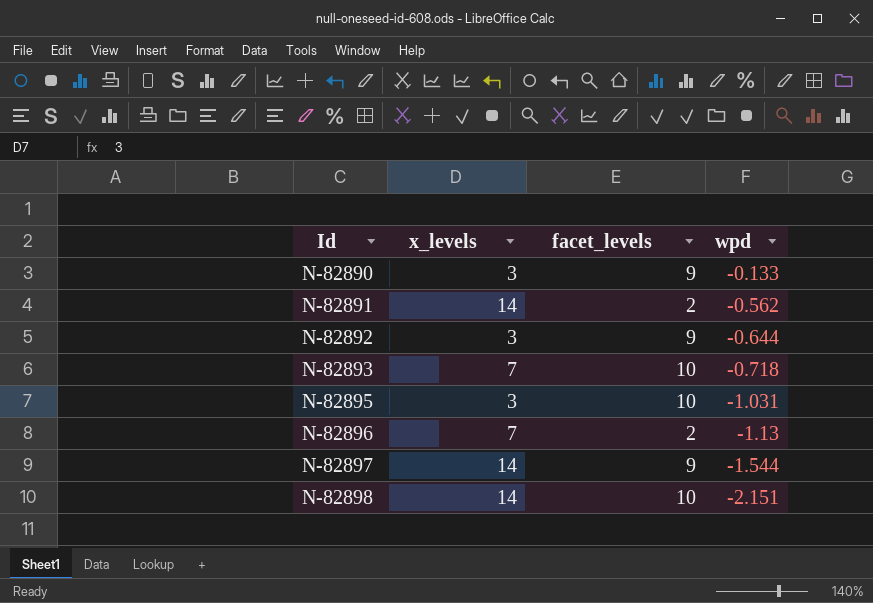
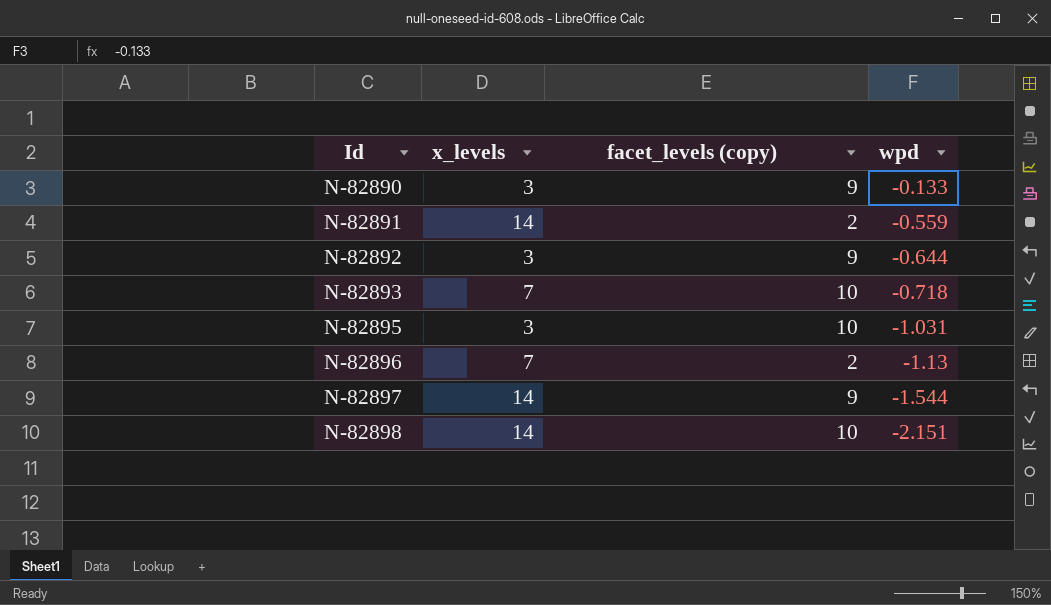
column name: facet_levels -> facet_levels (copy)
N-82891 | wpd: -0.562 -> -0.559

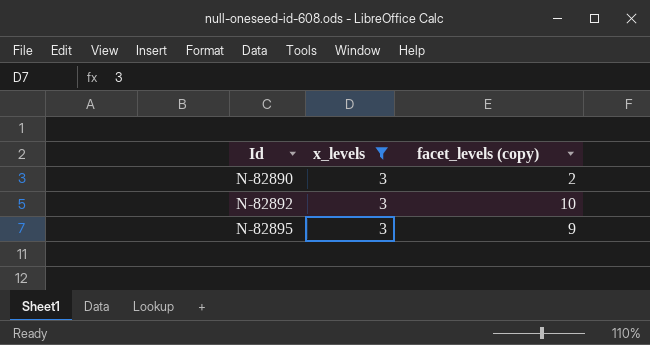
filter: none -> x_levels = 3
column wpd | position: 4 -> none
N-82890 | facet_levels (copy): 9 -> 2
N-82892 | facet_levels (copy): 9 -> 10
N-82895 | facet_levels (copy): 10 -> 9

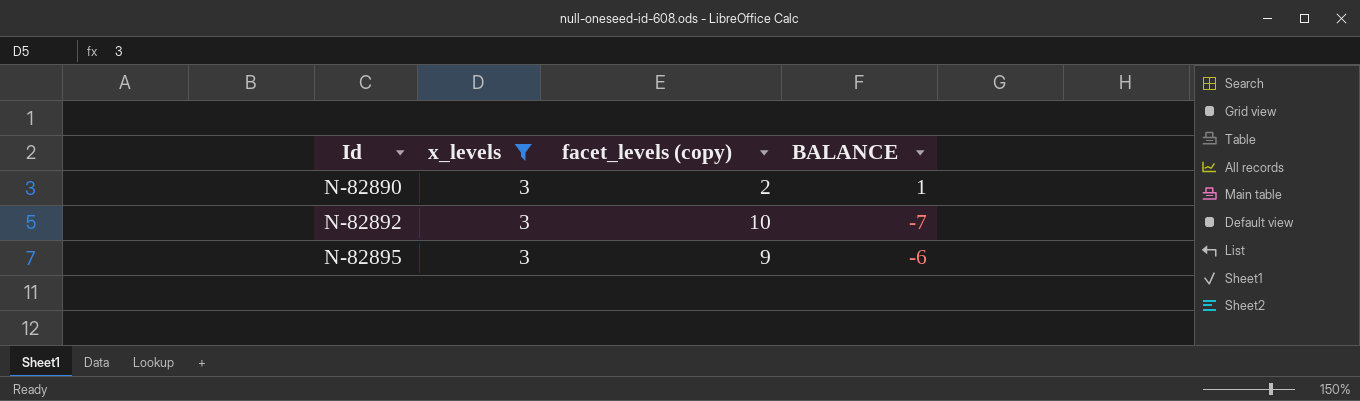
column BALANCE | formula: none -> [x_levels] - [facet_levels (copy)]

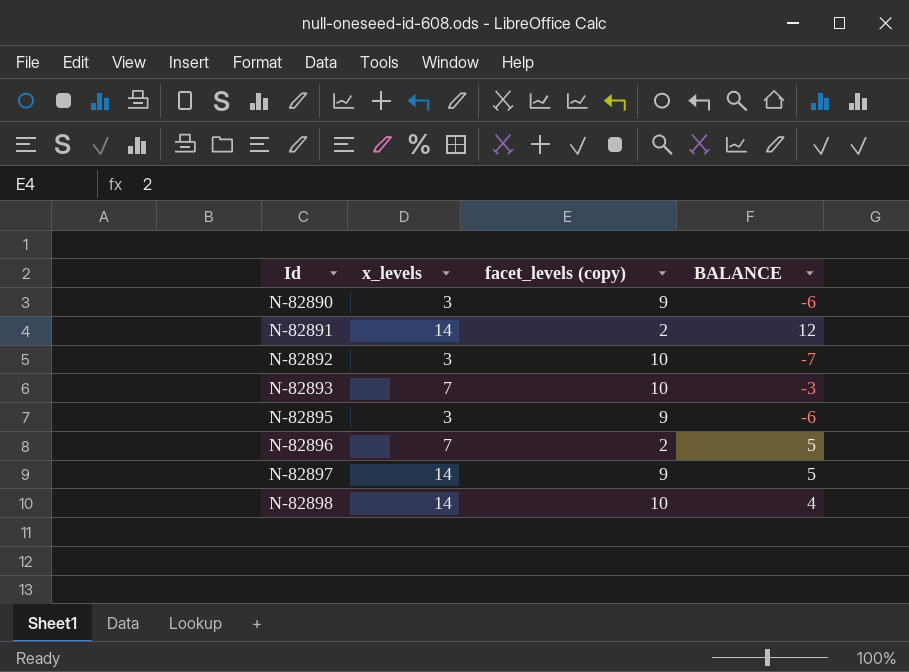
filter: x_levels = 3 -> none
N-82890 | facet_levels (copy): 2 -> 9
N-82890 | BALANCE: 1 -> -6

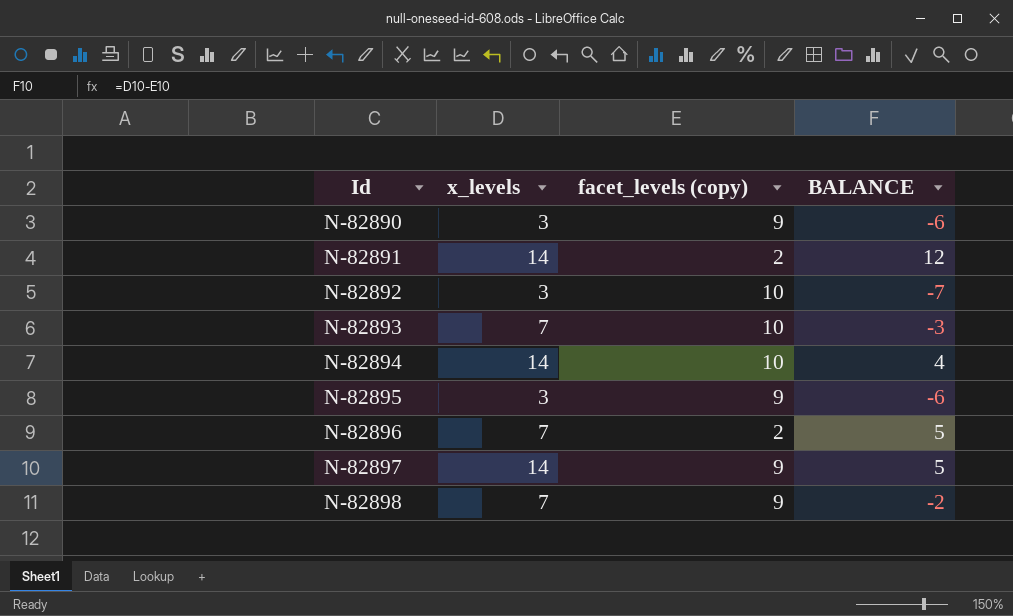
row N-82894: none -> 14 | 10 | 4
N-82898 | x_levels: 14 -> 7
N-82898 | facet_levels (copy): 10 -> 9
N-82898 | BALANCE: 4 -> -2

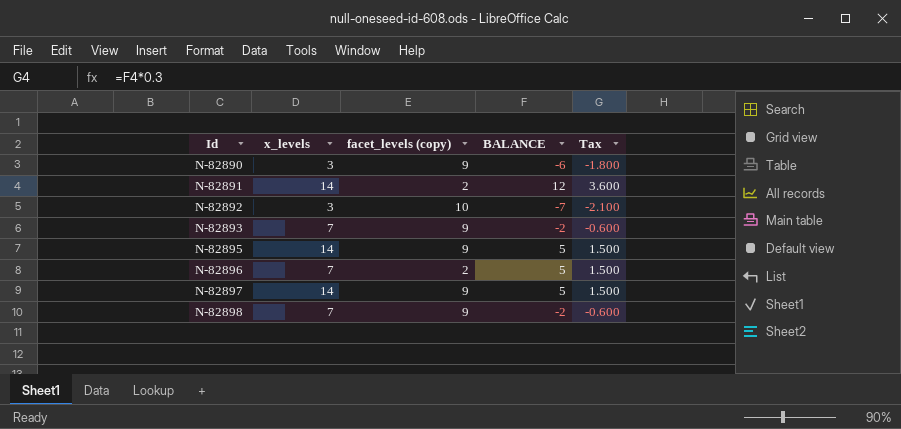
column Tax | formula: none -> [BALANCE] * 0.3
row N-82894: 14 | 10 | 4 -> none
N-82893 | facet_levels (copy): 10 -> 9
N-82893 | BALANCE: -3 -> -2
N-82895 | x_levels: 3 -> 14
N-82895 | BALANCE: -6 -> 5

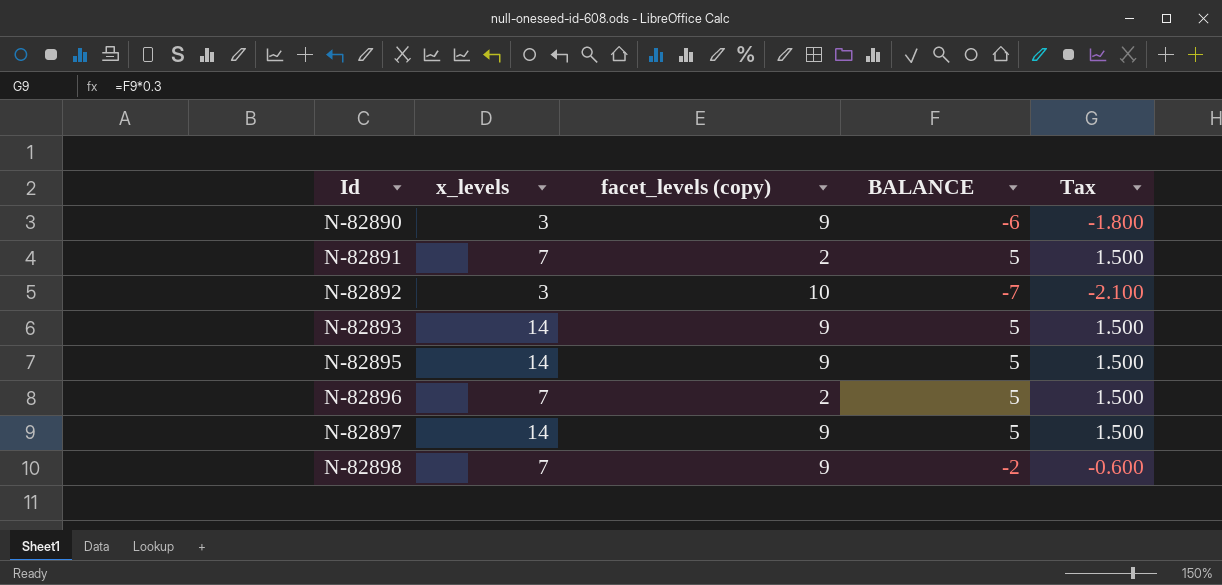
N-82891 | x_levels: 14 -> 7
N-82891 | BALANCE: 12 -> 5
N-82891 | Tax: 3.600 -> 1.500
N-82893 | x_levels: 7 -> 14
N-82893 | BALANCE: -2 -> 5
N-82893 | Tax: -0.600 -> 1.500

